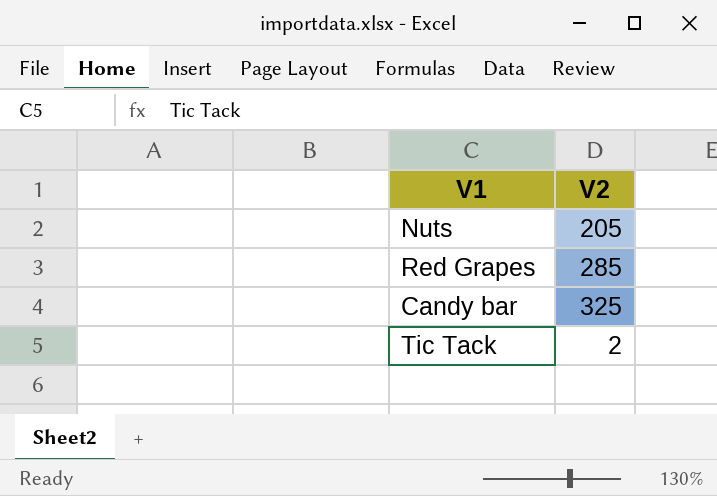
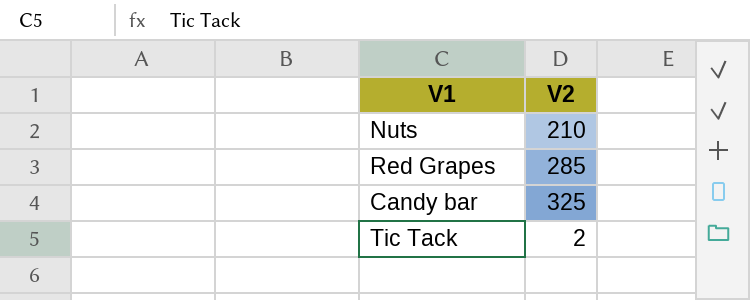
Nuts | V2: 205 -> 210

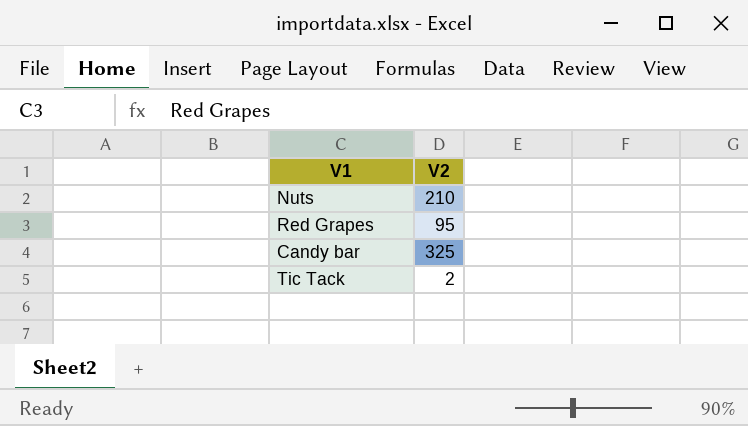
Red Grapes | V2: 285 -> 95

